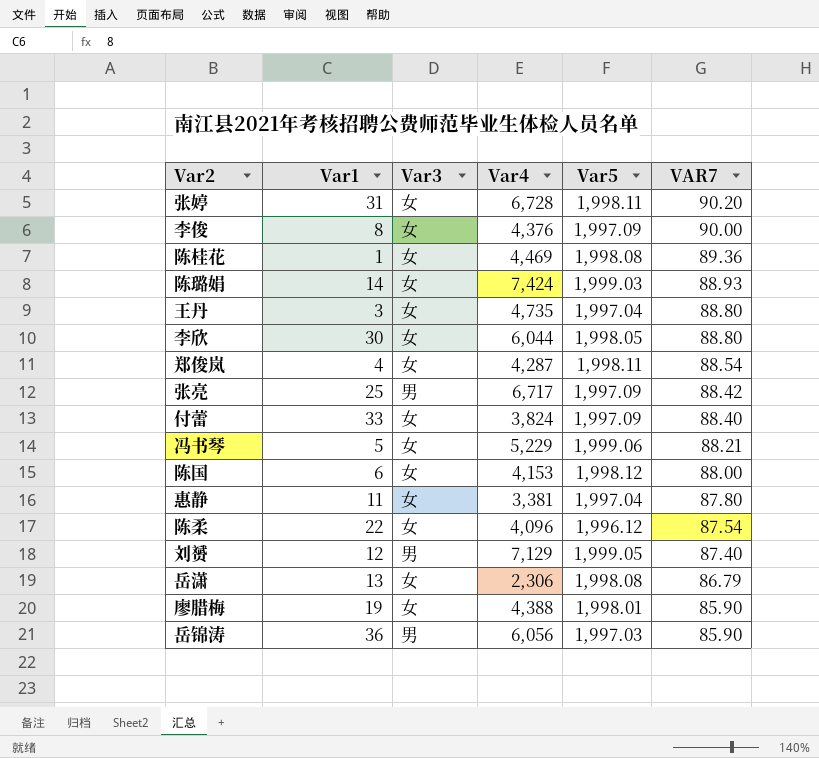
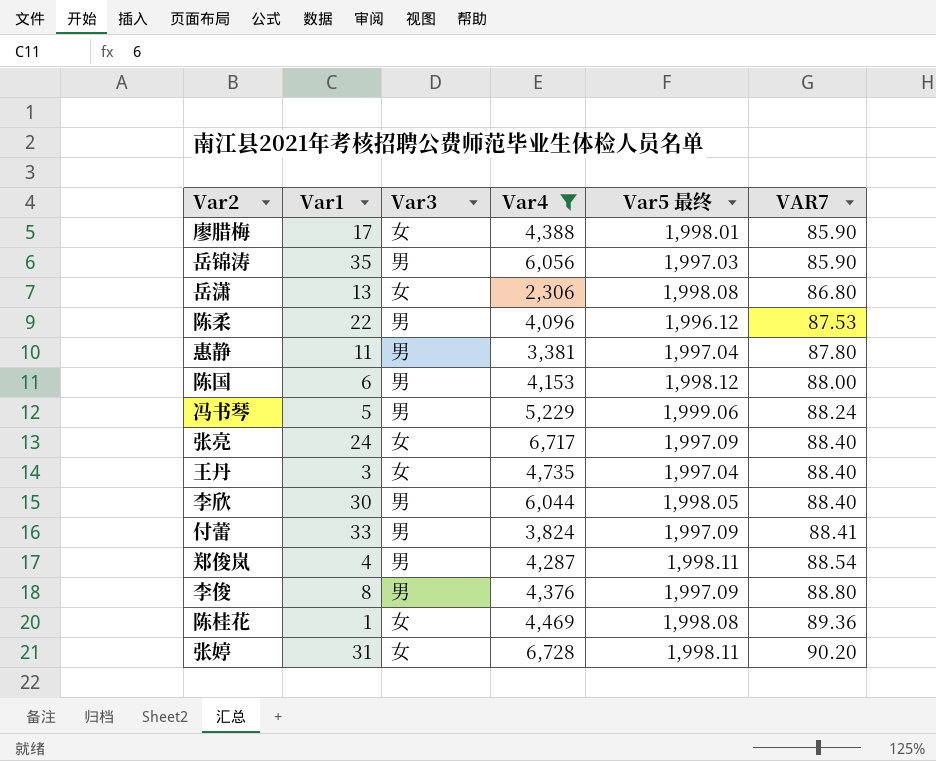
filter: none -> Var4 <= 6,728
row order: VAR7 descending -> VAR7 ascending
column name: Var5 -> Var5 最终
廖腊梅 | Var1: 19 -> 17
岳锦涛 | Var1: 36 -> 35
岳潇 | VAR7: 86.79 -> 86.80
陈柔 | Var3: 女 -> 男
陈柔 | VAR7: 87.54 -> 87.53
惠静 | Var3: 女 -> 男
陈国 | Var3: 女 -> 男
冯书琴 | Var3: 女 -> 男
冯书琴 | VAR7: 88.21 -> 88.24
张亮 | Var1: 25 -> 24
张亮 | Var3: 男 -> 女
张亮 | VAR7: 88.42 -> 88.40
王丹 | VAR7: 88.80 -> 88.40
李欣 | Var3: 女 -> 男
李欣 | VAR7: 88.80 -> 88.40
付蕾 | Var3: 女 -> 男
付蕾 | VAR7: 88.40 -> 88.41
郑俊岚 | Var3: 女 -> 男
李俊 | Var3: 女 -> 男
李俊 | VAR7: 90.00 -> 88.80

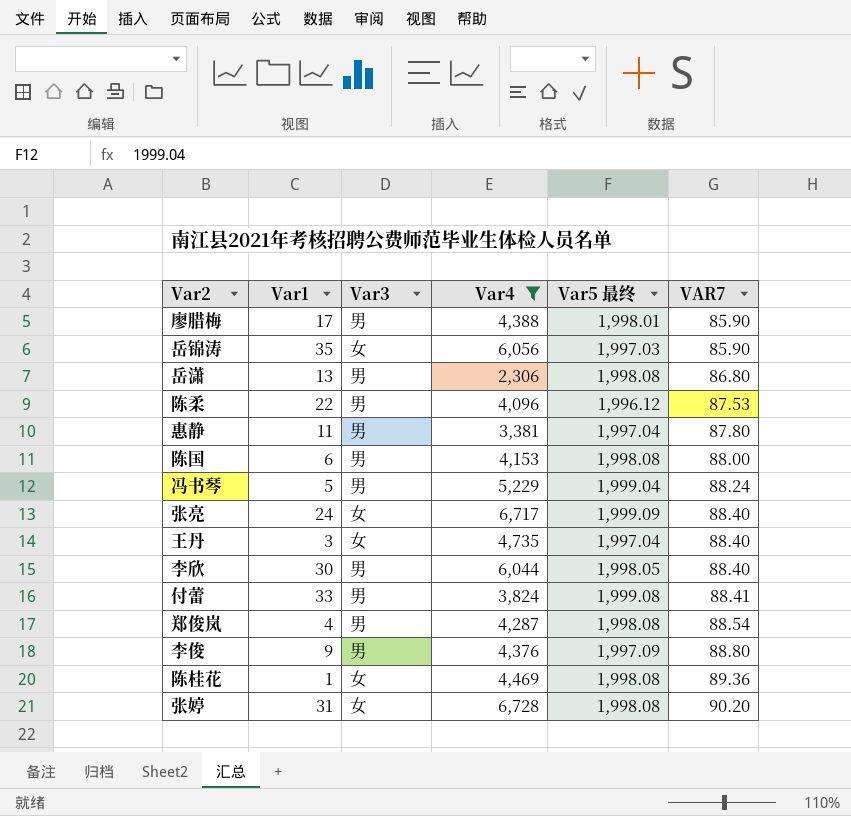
廖腊梅 | Var3: 女 -> 男
岳锦涛 | Var3: 男 -> 女
岳潇 | Var3: 女 -> 男
陈国 | Var5 最终: 1,998.12 -> 1,998.08
冯书琴 | Var5 最终: 1,999.06 -> 1,999.04
张亮 | Var5 最终: 1,997.09 -> 1,999.09
付蕾 | Var5 最终: 1,997.09 -> 1,999.08
郑俊岚 | Var5 最终: 1,998.11 -> 1,998.08
李俊 | Var1: 8 -> 9
张婷 | Var5 最终: 1,998.11 -> 1,998.08

